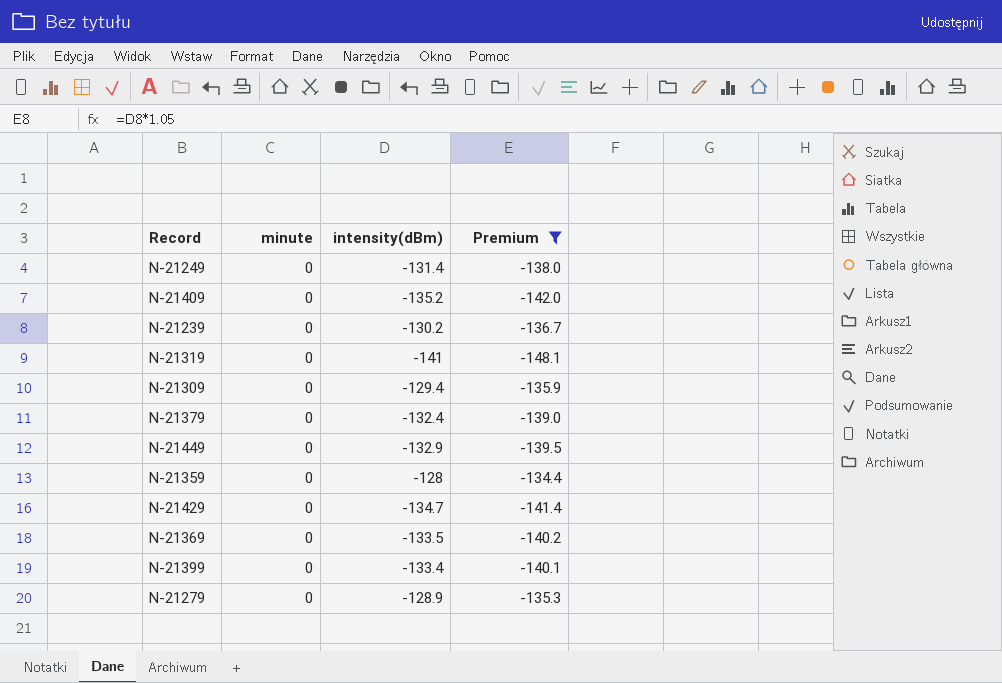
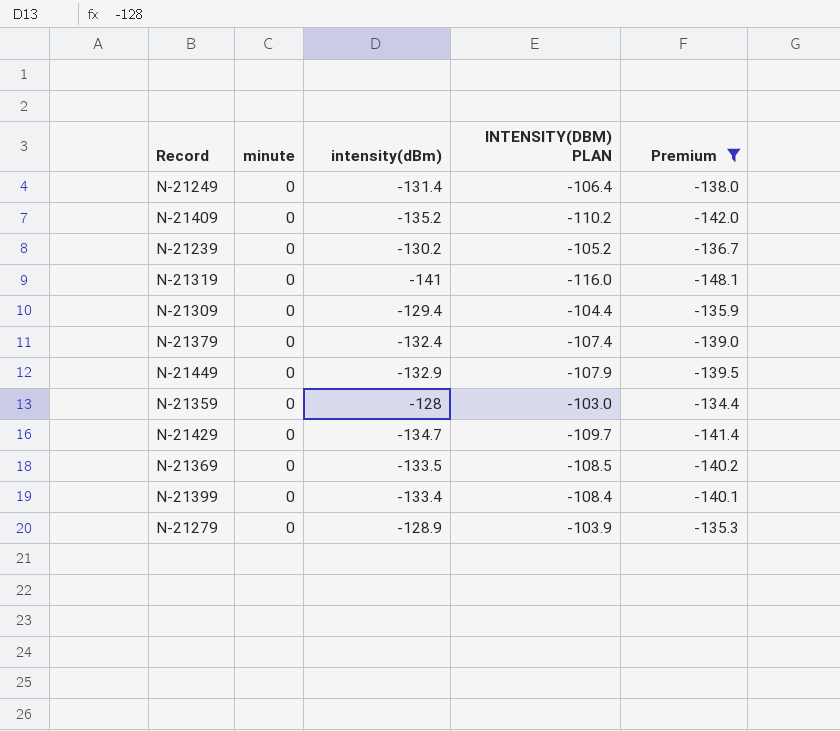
column INTENSITY(DBM) PLAN | formula: none -> [intensity(dBm)] + 25

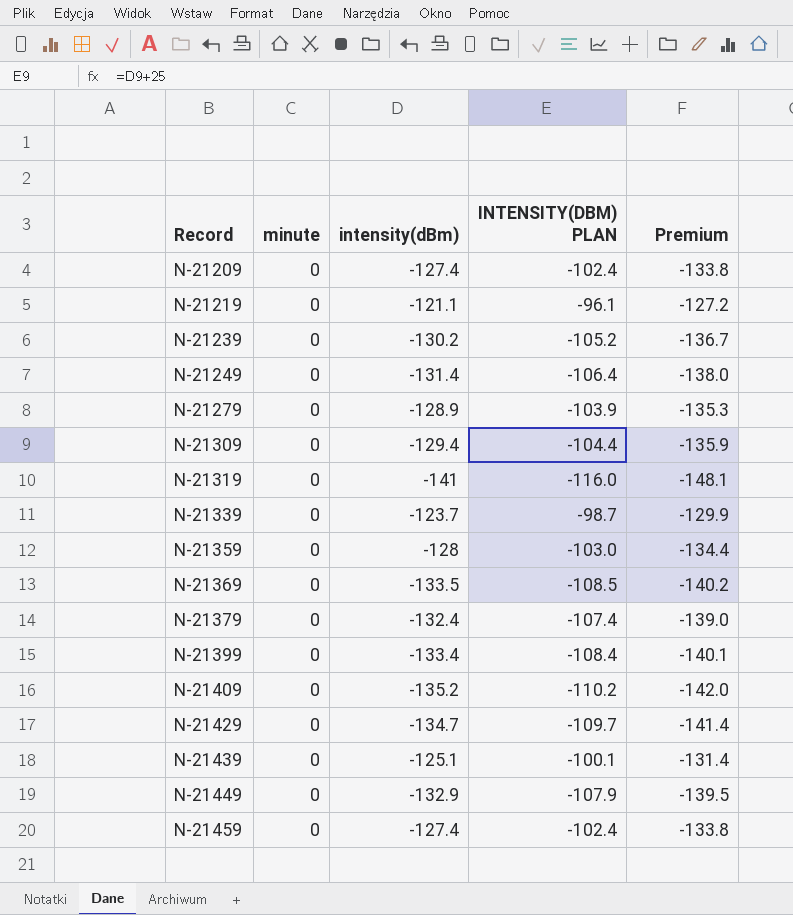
filter: Premium <= -134.4 -> none
row order: none -> Record ascending

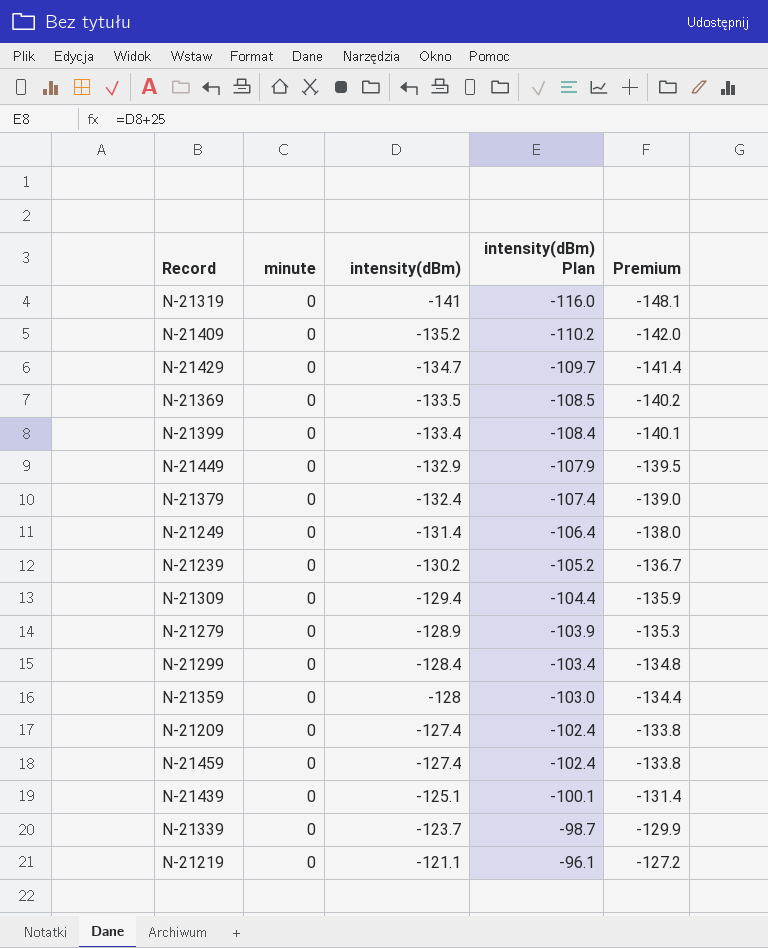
row order: Record ascending -> intensity(dBm) ascending
column name: INTENSITY(DBM) PLAN -> intensity(dBm) Plan
row N-21299: none -> 0 | -128.4 | -103.4 | -134.8

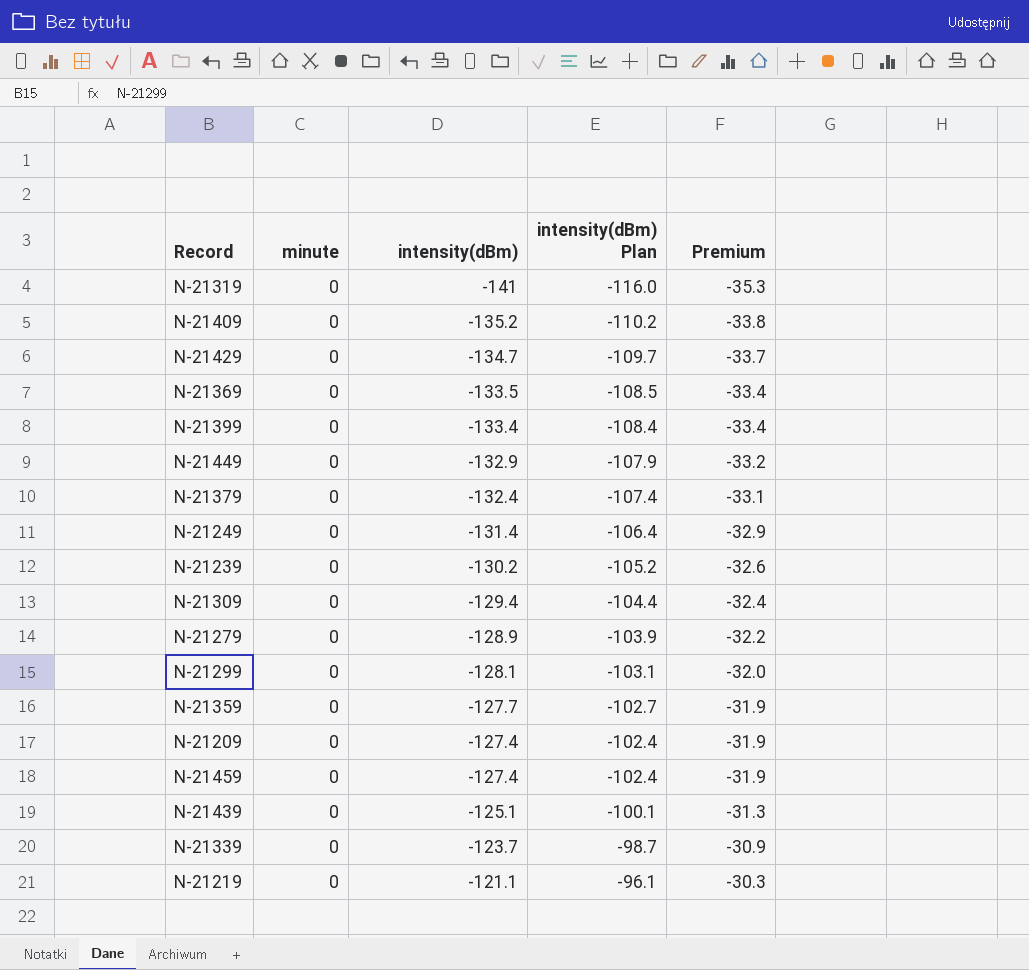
column Premium | formula: [intensity(dBm)] * 1.05 -> [intensity(dBm)] * 0.25
N-21299 | intensity(dBm): -128.4 -> -128.1
N-21299 | intensity(dBm) Plan: -103.4 -> -103.1
N-21359 | intensity(dBm): -128 -> -127.7
N-21359 | intensity(dBm) Plan: -103.0 -> -102.7

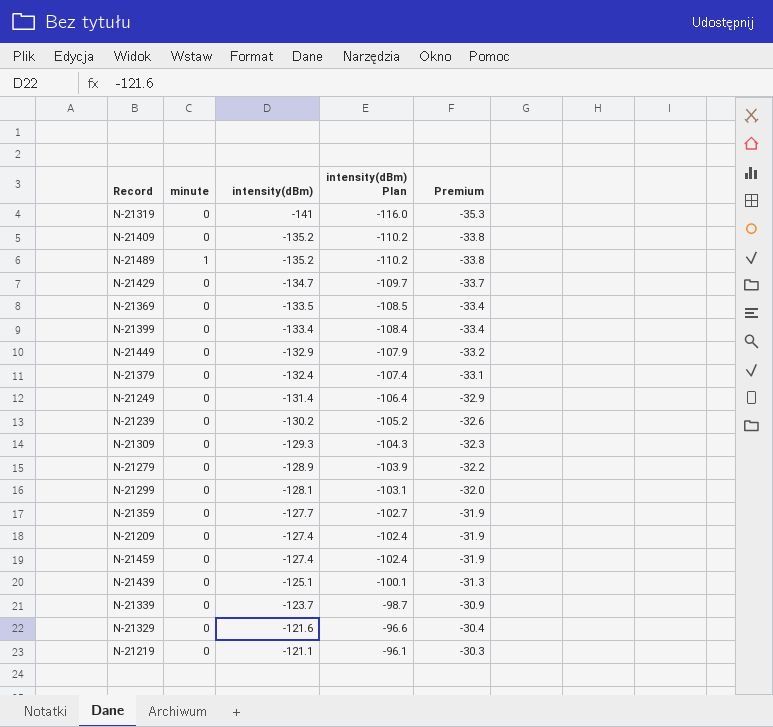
row N-21489: none -> 1 | -135.2 | -110.2 | -33.8
N-21309 | intensity(dBm): -129.4 -> -129.3
N-21309 | intensity(dBm) Plan: -104.4 -> -104.3
N-21309 | Premium: -32.4 -> -32.3
row N-21329: none -> 0 | -121.6 | -96.6 | -30.4

